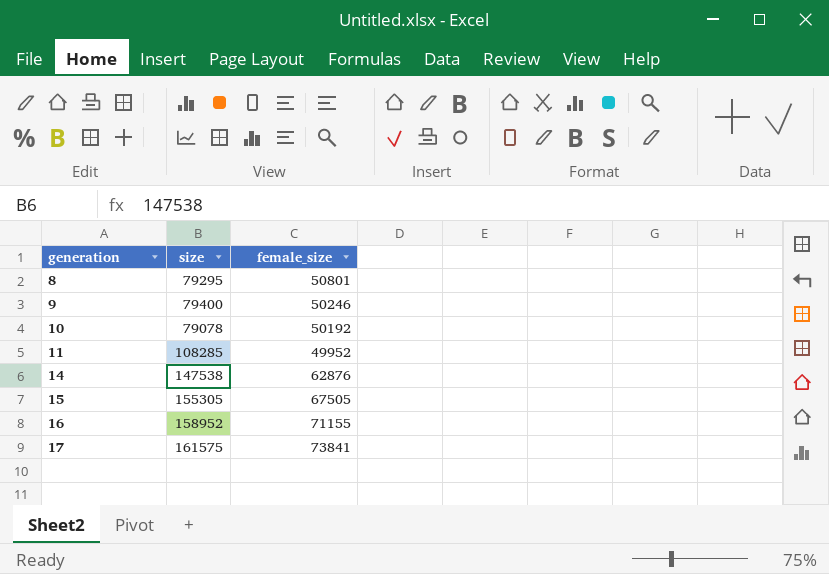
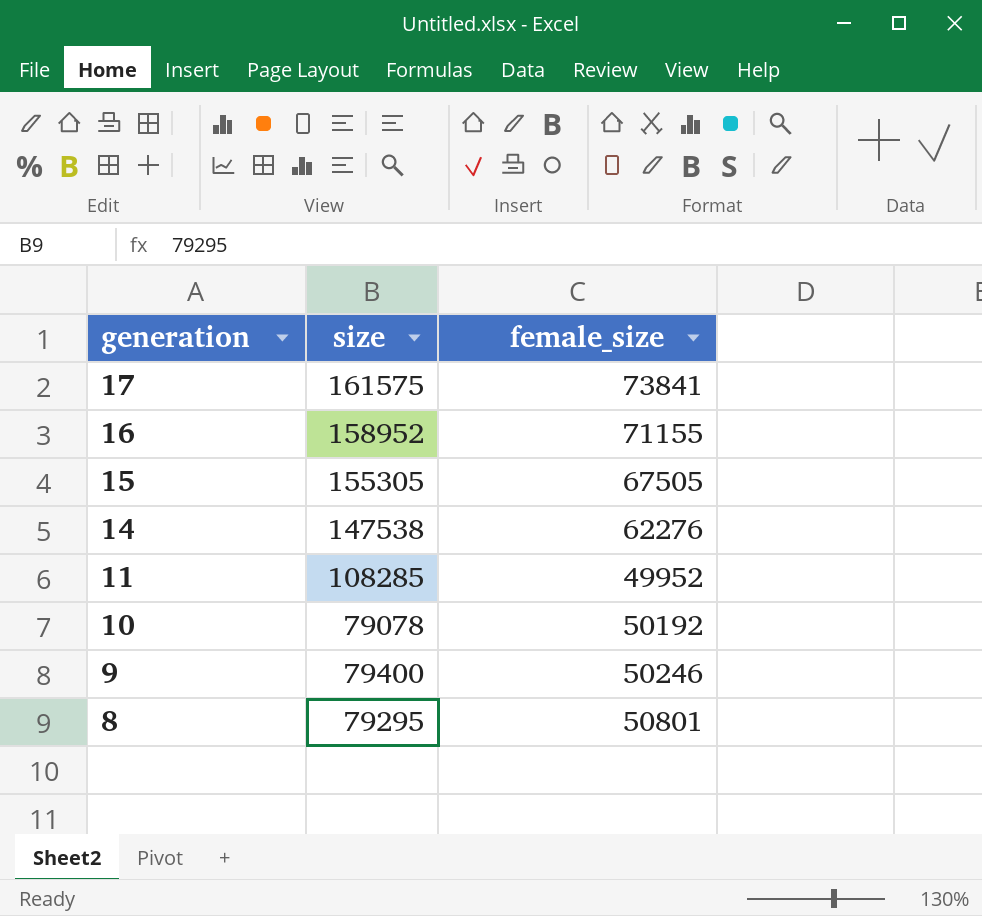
row order: generation ascending -> generation descending
14 | female_size: 62876 -> 62276

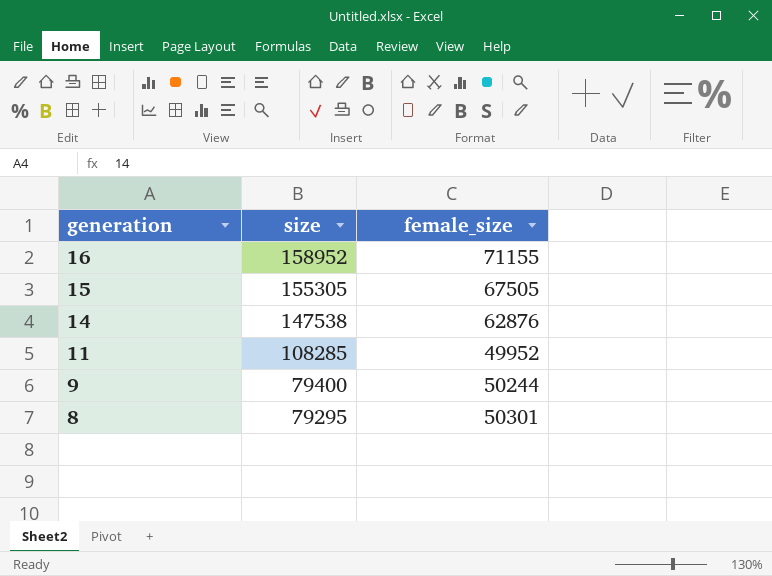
row 17: 161575 | 73841 -> none
row 10: 79078 | 50192 -> none
14 | female_size: 62276 -> 62876
9 | female_size: 50246 -> 50244
8 | female_size: 50801 -> 50301

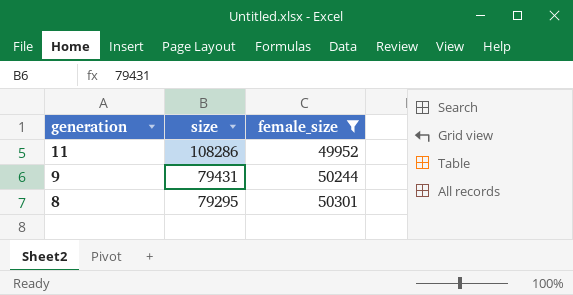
filter: none -> female_size <= 50301
11 | size: 108285 -> 108286
9 | size: 79400 -> 79431

